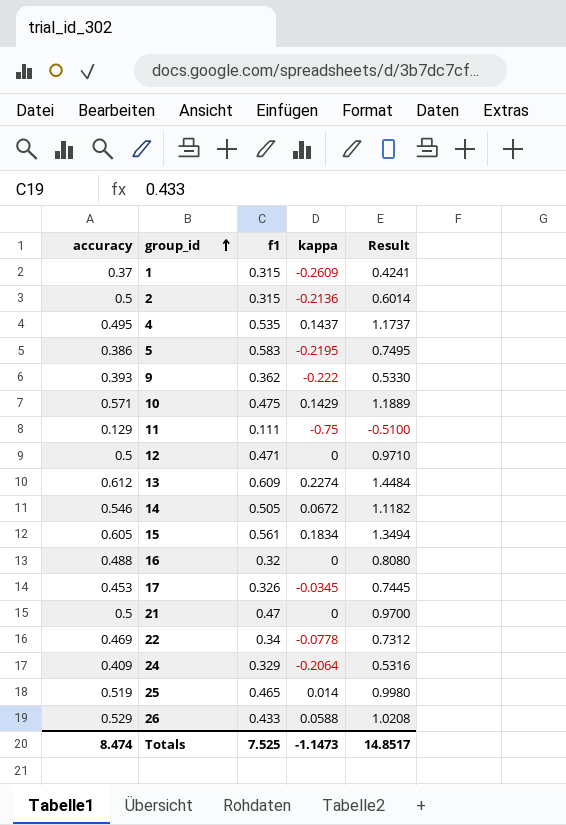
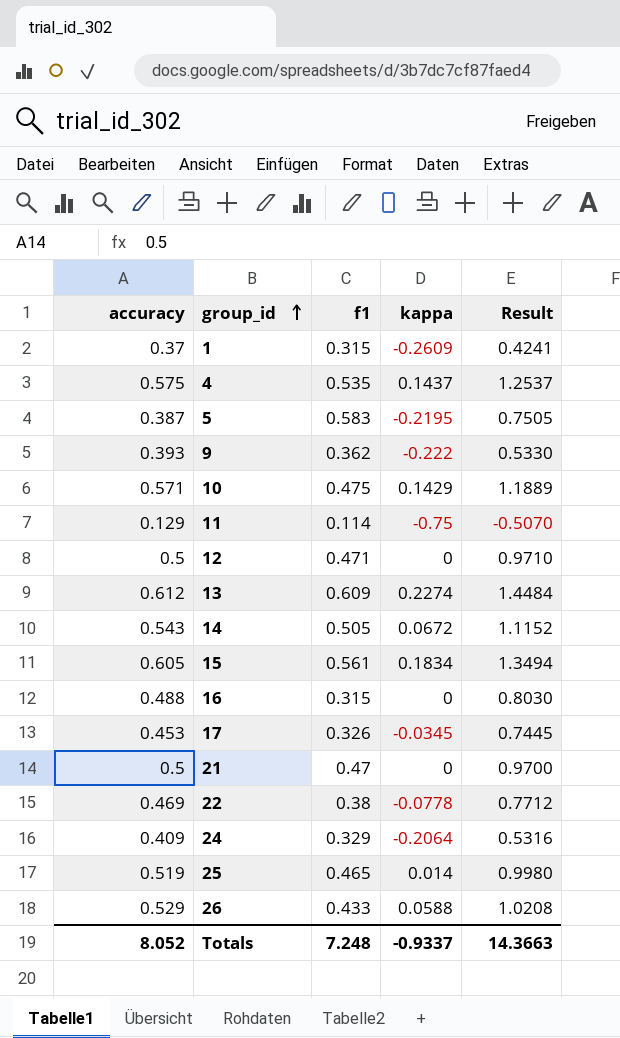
row 2: 0.5 | 0.315 | -0.2136 | 0.6014 -> none
4 | accuracy: 0.495 -> 0.575
4 | Result: 1.1737 -> 1.2537
5 | accuracy: 0.386 -> 0.387
5 | Result: 0.7495 -> 0.7505
11 | f1: 0.111 -> 0.114
11 | Result: -0.5100 -> -0.5070
14 | accuracy: 0.546 -> 0.543
14 | Result: 1.1182 -> 1.1152
16 | f1: 0.32 -> 0.315
16 | Result: 0.8080 -> 0.8030
22 | f1: 0.34 -> 0.38
22 | Result: 0.7312 -> 0.7712
Totals | accuracy: 8.474 -> 8.052
Totals | f1: 7.525 -> 7.248
Totals | kappa: -1.1473 -> -0.9337
Totals | Result: 14.8517 -> 14.3663

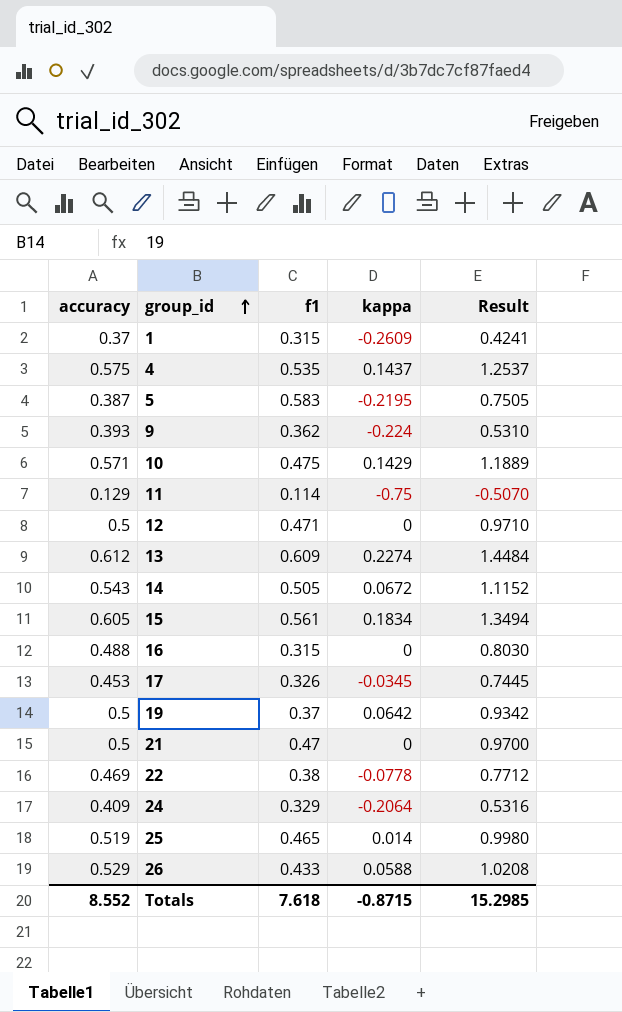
9 | kappa: -0.222 -> -0.224
9 | Result: 0.5330 -> 0.5310
row 19: none -> 0.5 | 0.37 | 0.0642 | 0.9342
Totals | accuracy: 8.052 -> 8.552
Totals | f1: 7.248 -> 7.618
Totals | kappa: -0.9337 -> -0.8715
Totals | Result: 14.3663 -> 15.2985

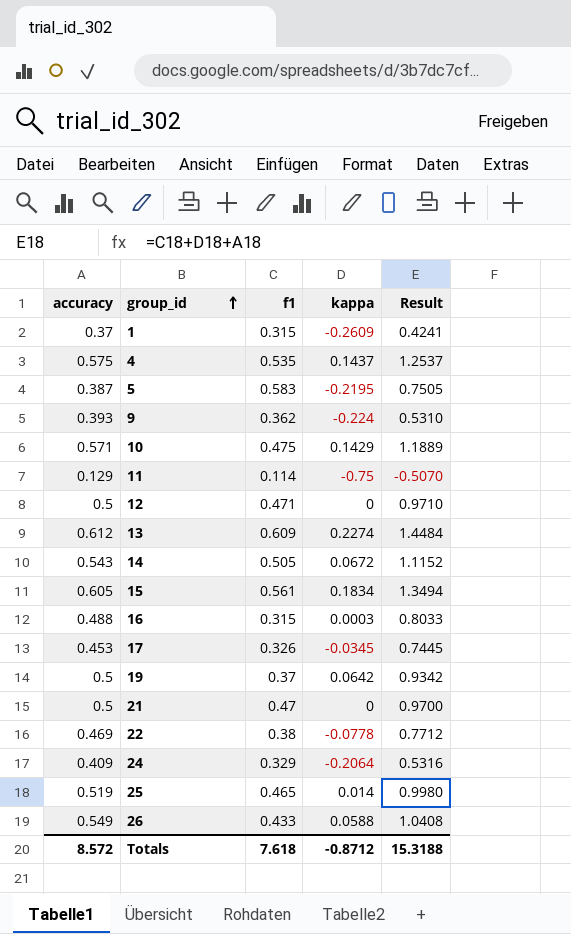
16 | kappa: 0 -> 0.0003
16 | Result: 0.8030 -> 0.8033
26 | accuracy: 0.529 -> 0.549
26 | Result: 1.0208 -> 1.0408
Totals | accuracy: 8.552 -> 8.572
Totals | kappa: -0.8715 -> -0.8712
Totals | Result: 15.2985 -> 15.3188

